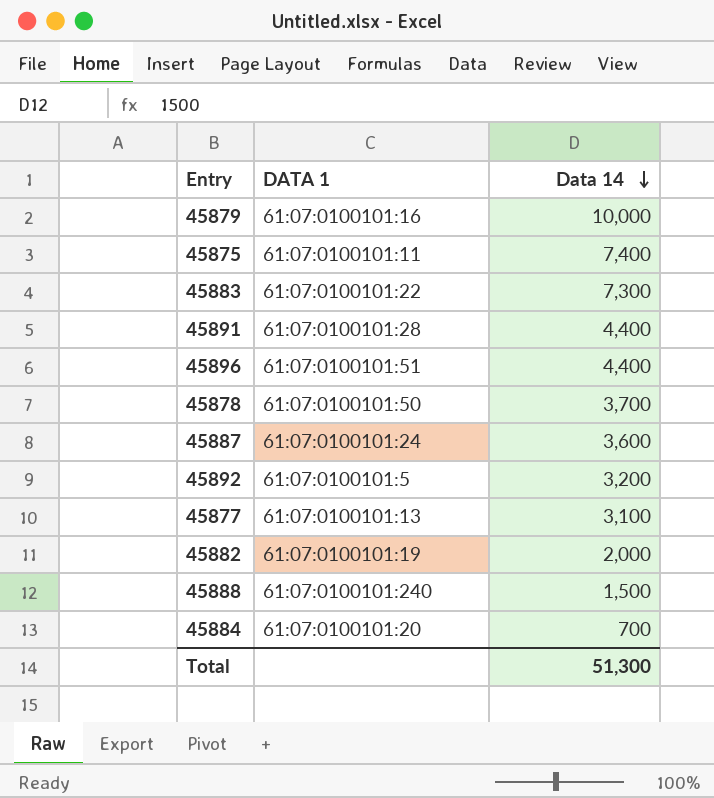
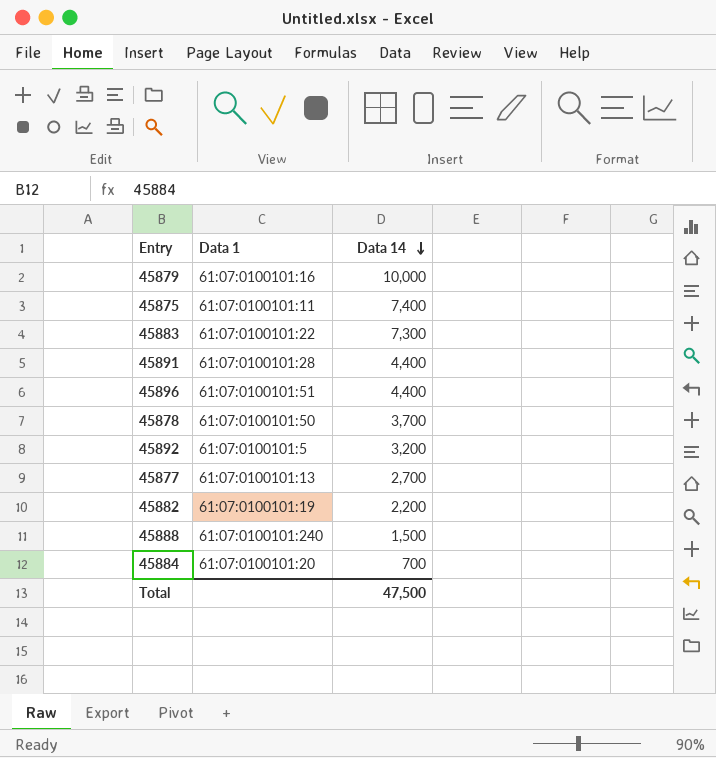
column name: DATA 1 -> Data 1
row 45887: 61:07:0100101:24 | 3,600 -> none
45877 | Data 14: 3,100 -> 2,700
45882 | Data 14: 2,000 -> 2,200
Total | Data 14: 51,300 -> 47,500

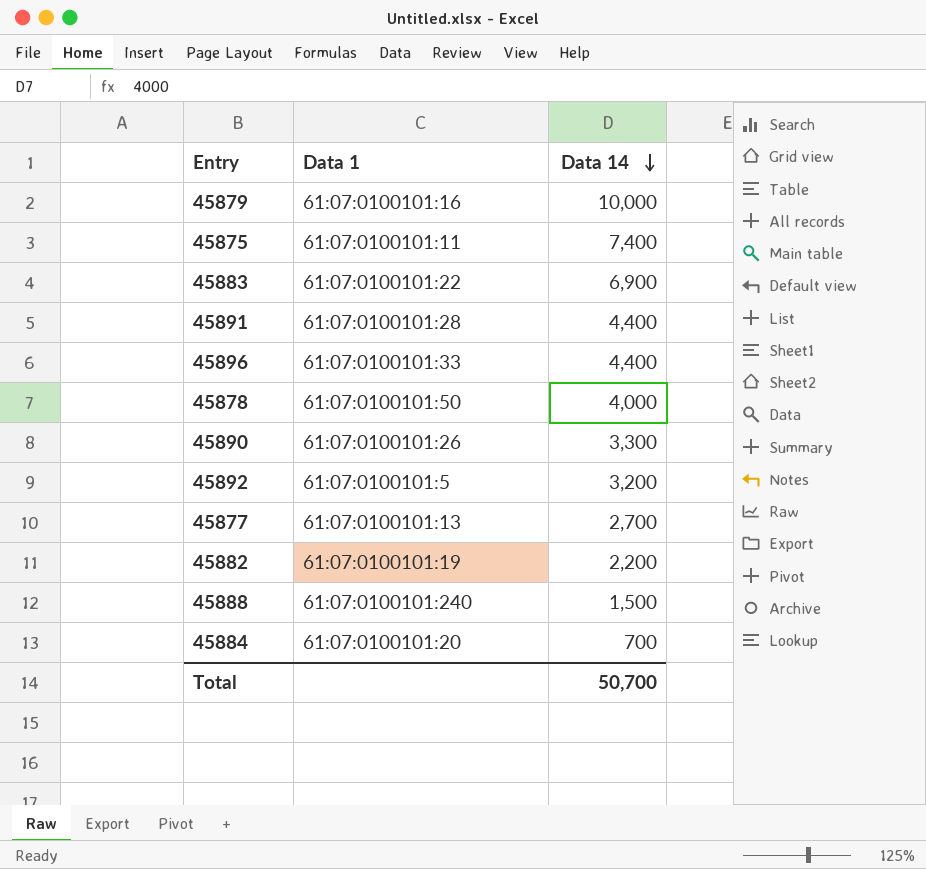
45883 | Data 14: 7,300 -> 6,900
45896 | Data 1: 61:07:0100101:51 -> 61:07:0100101:33
45878 | Data 14: 3,700 -> 4,000
row 45890: none -> 61:07:0100101:26 | 3,300
Total | Data 14: 47,500 -> 50,700

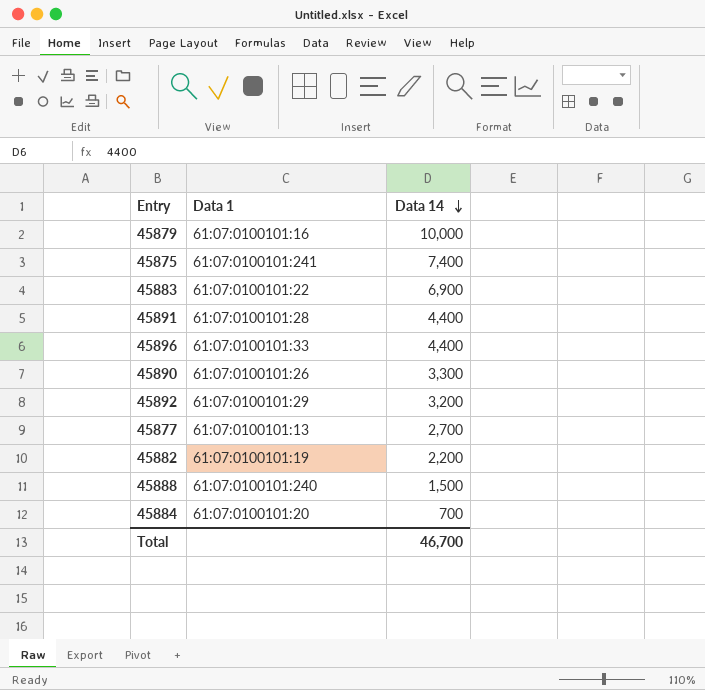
row 45878: 61:07:0100101:50 | 4,000 -> none
45875 | Data 1: 61:07:0100101:11 -> 61:07:0100101:241
45892 | Data 1: 61:07:0100101:5 -> 61:07:0100101:29
Total | Data 14: 50,700 -> 46,700

